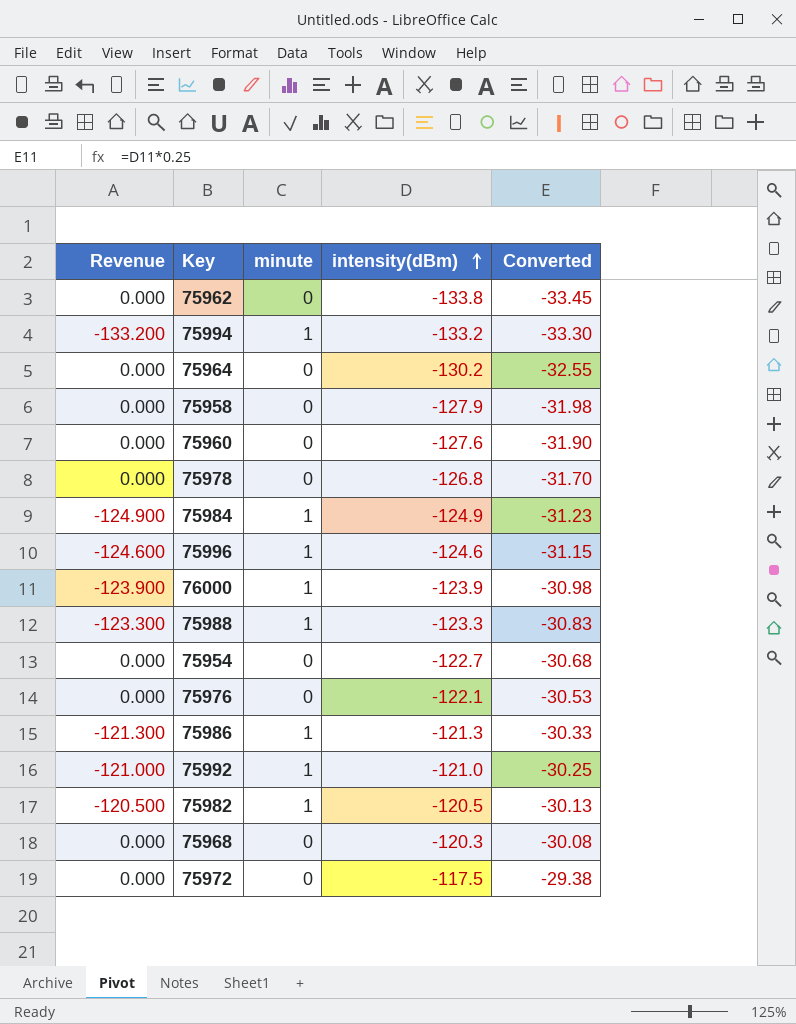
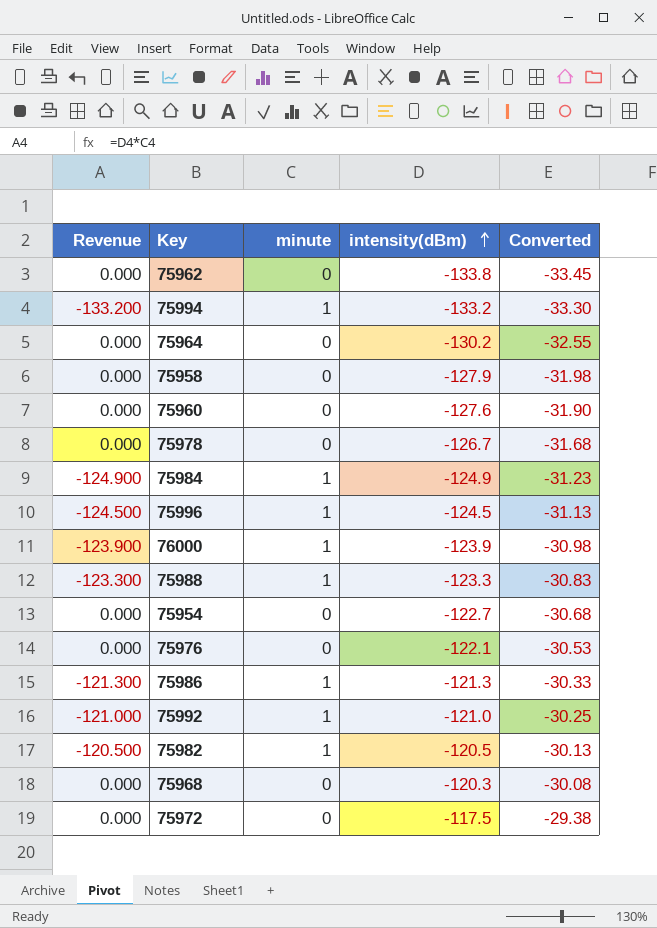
75978 | intensity(dBm): -126.8 -> -126.7
75978 | Converted: -31.70 -> -31.68
75996 | Revenue: -124.600 -> -124.500
75996 | intensity(dBm): -124.6 -> -124.5
75996 | Converted: -31.15 -> -31.13

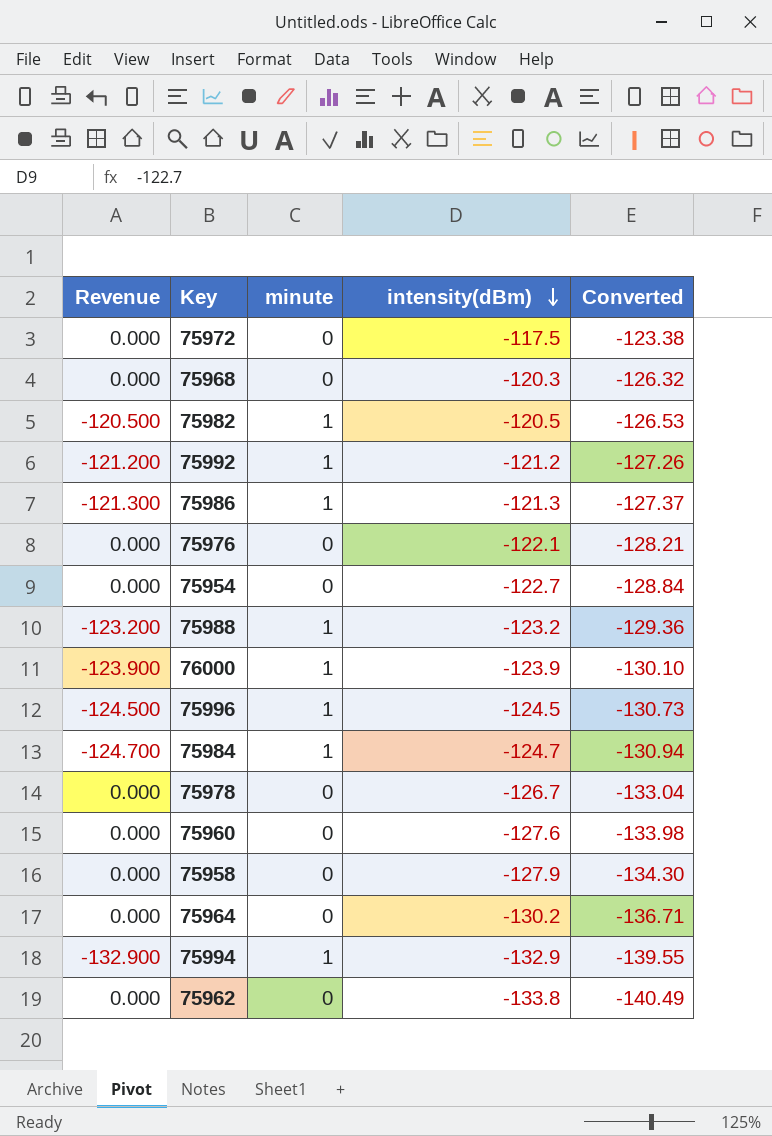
row order: intensity(dBm) ascending -> intensity(dBm) descending
column Converted | formula: [intensity(dBm)] * 0.25 -> [intensity(dBm)] * 1.05
75992 | Revenue: -121.000 -> -121.200
75992 | intensity(dBm): -121.0 -> -121.2
75988 | Revenue: -123.300 -> -123.200
75988 | intensity(dBm): -123.3 -> -123.2
75984 | Revenue: -124.900 -> -124.700
75984 | intensity(dBm): -124.9 -> -124.7
75994 | Revenue: -133.200 -> -132.900
75994 | intensity(dBm): -133.2 -> -132.9

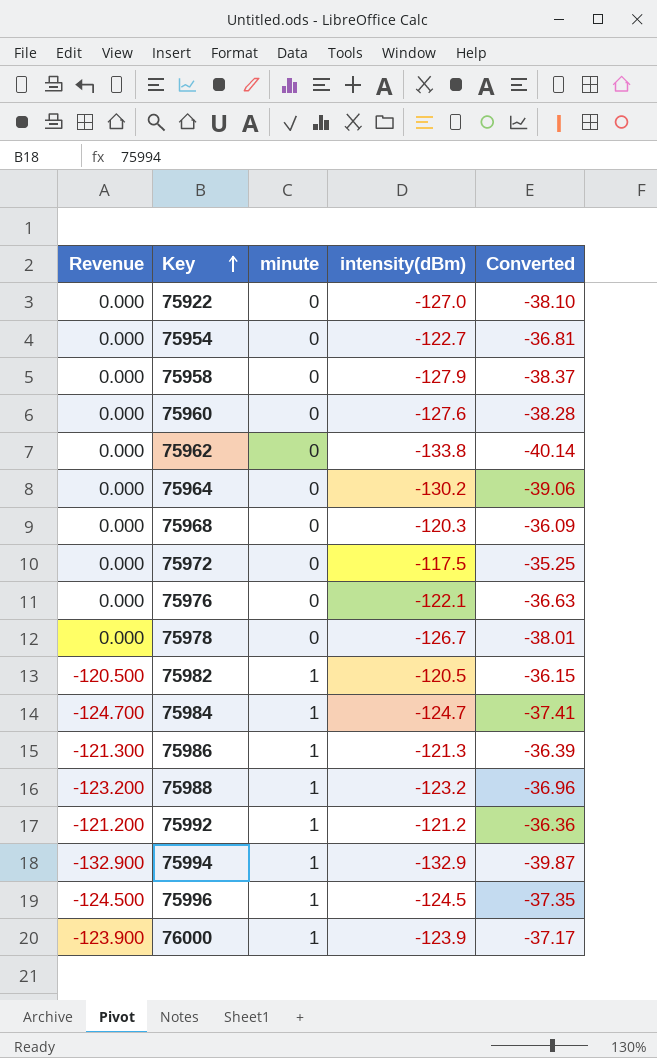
row order: intensity(dBm) descending -> Key ascending
column Converted | formula: [intensity(dBm)] * 1.05 -> [intensity(dBm)] * 0.3
row 75922: none -> 0.000 | 0 | -127.0 | -38.10

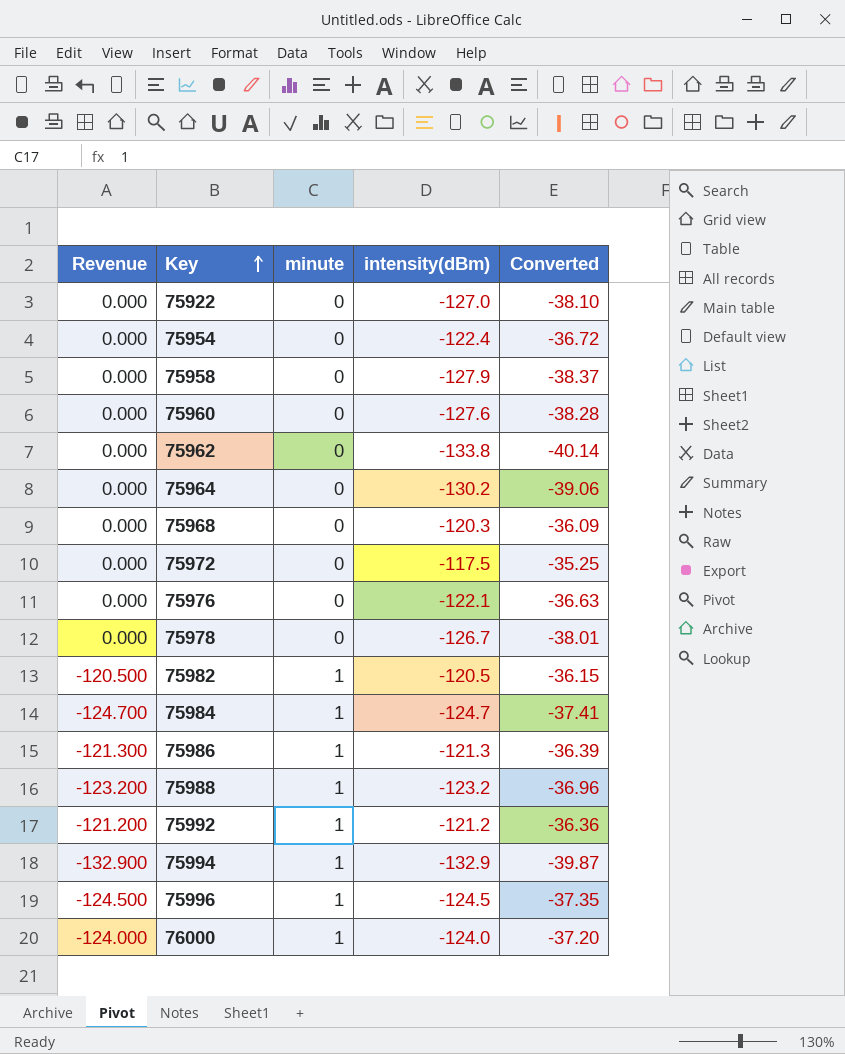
75954 | intensity(dBm): -122.7 -> -122.4
75954 | Converted: -36.81 -> -36.72
76000 | Revenue: -123.900 -> -124.000
76000 | intensity(dBm): -123.9 -> -124.0
76000 | Converted: -37.17 -> -37.20

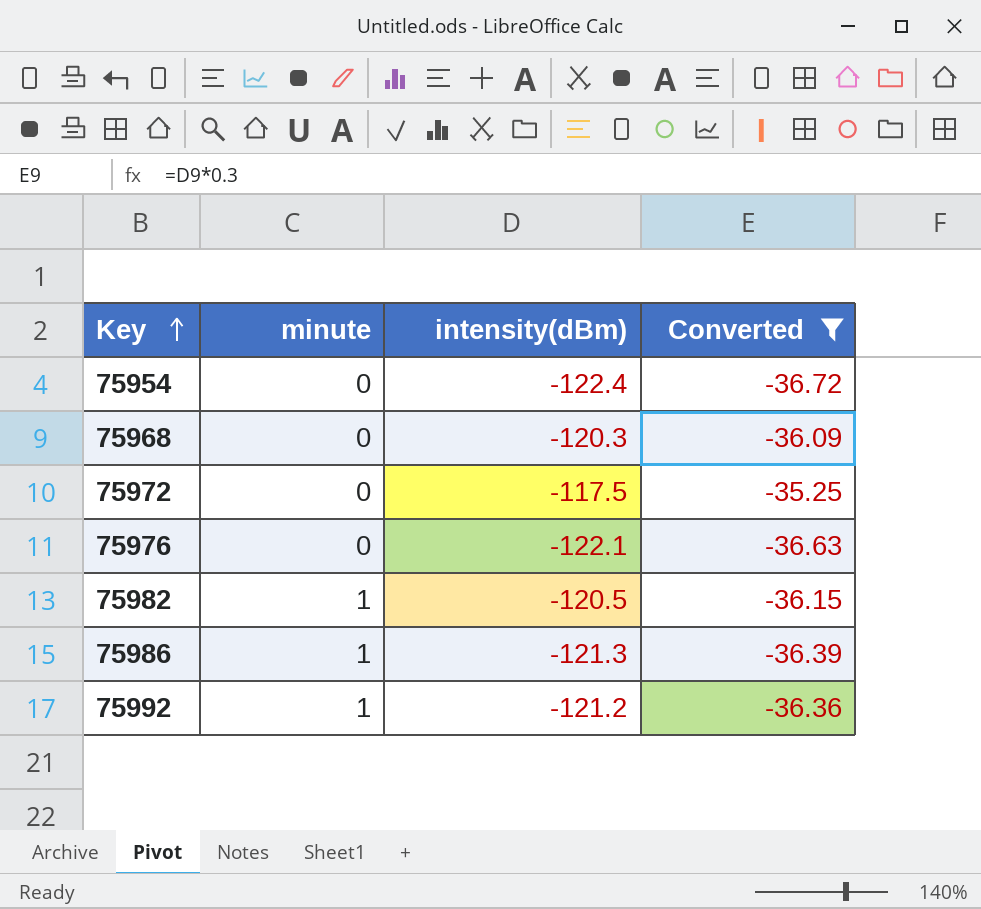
filter: none -> Converted >= -36.72
column Revenue | formula: [minute] * [intensity(dBm)] -> none

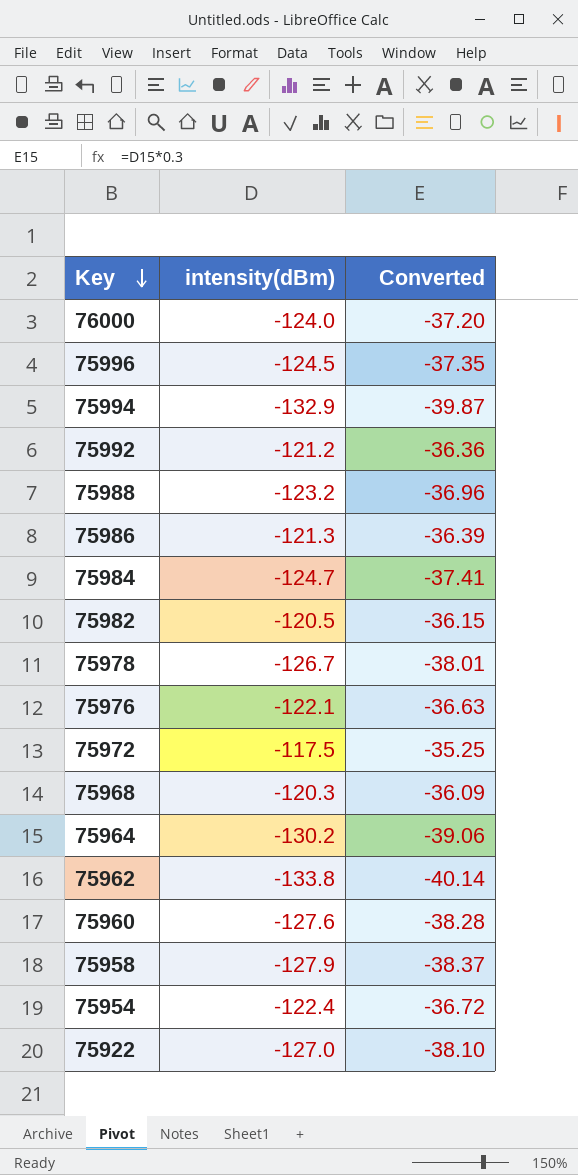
filter: Converted >= -36.72 -> none
row order: Key ascending -> Key descending
column minute | position: 2 -> none

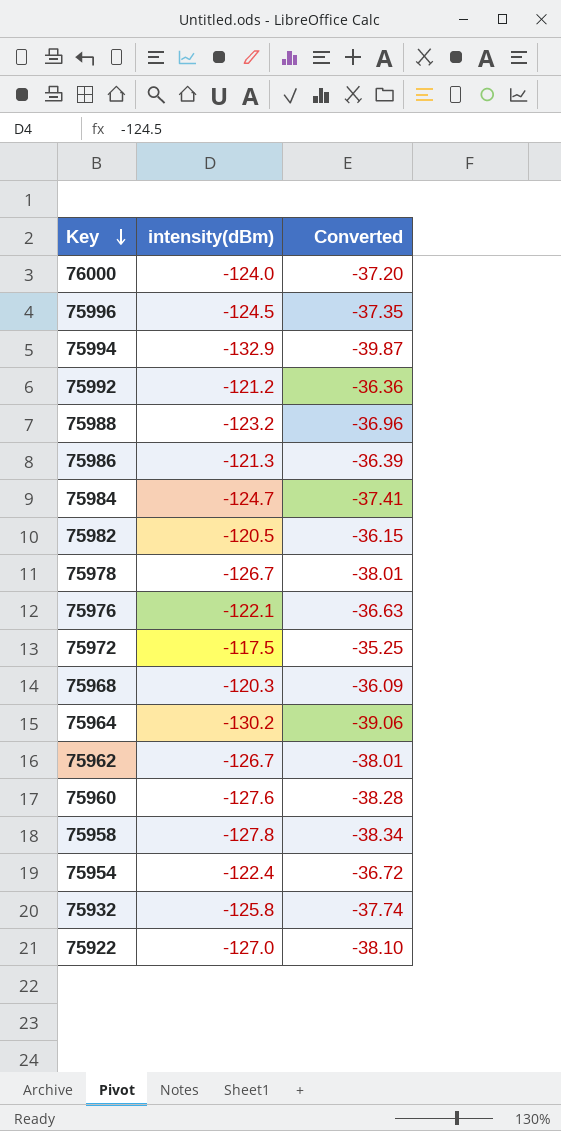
75962 | intensity(dBm): -133.8 -> -126.7
75962 | Converted: -40.14 -> -38.01
75958 | intensity(dBm): -127.9 -> -127.8
75958 | Converted: -38.37 -> -38.34
row 75932: none -> -125.8 | -37.74

